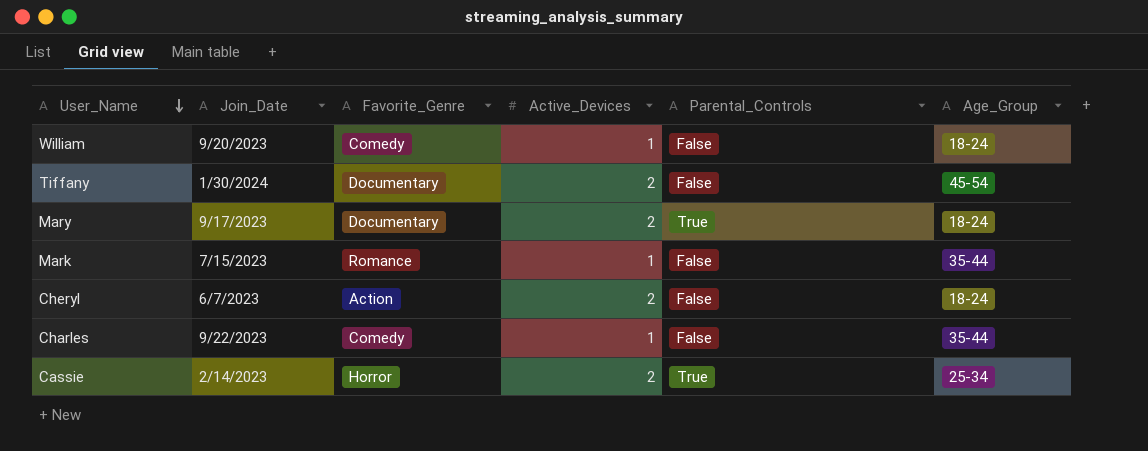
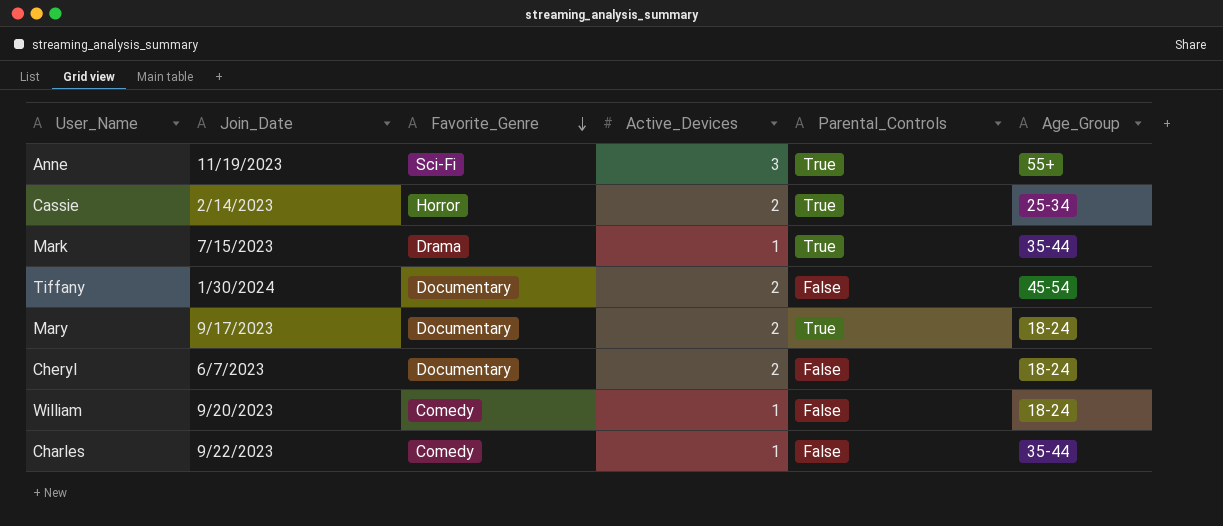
row order: User_Name descending -> Favorite_Genre descending
row Anne: none -> 11/19/2023 | Sci-Fi | 3 | True | 55+
Mark | Favorite_Genre: Romance -> Drama
Mark | Parental_Controls: False -> True
Cheryl | Favorite_Genre: Action -> Documentary

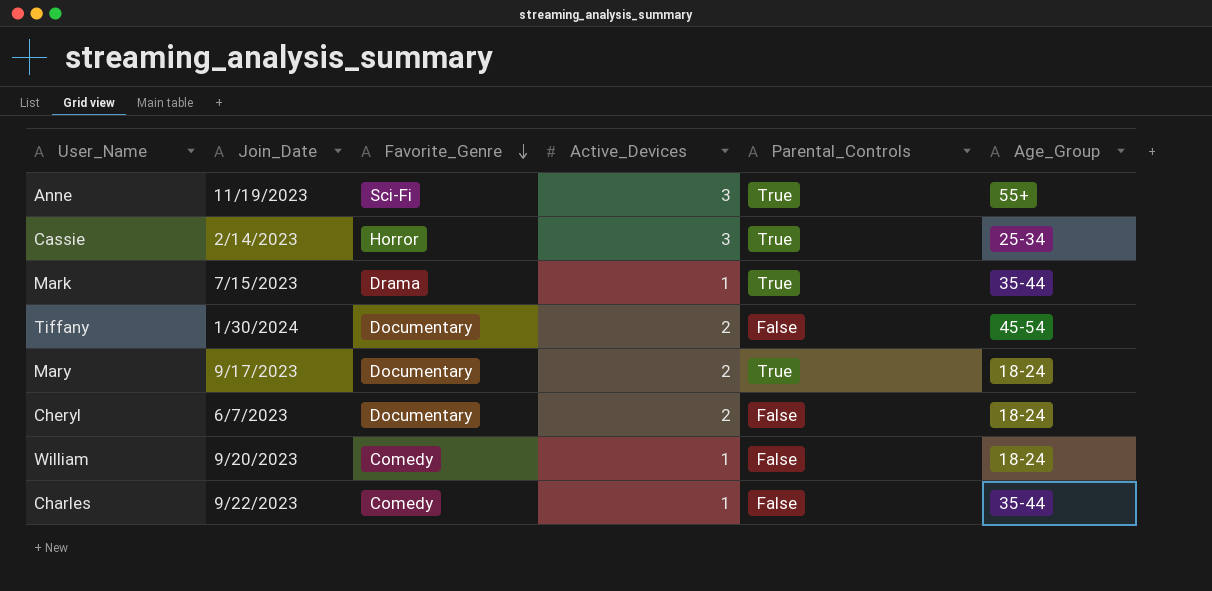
Cassie | Active_Devices: 2 -> 3

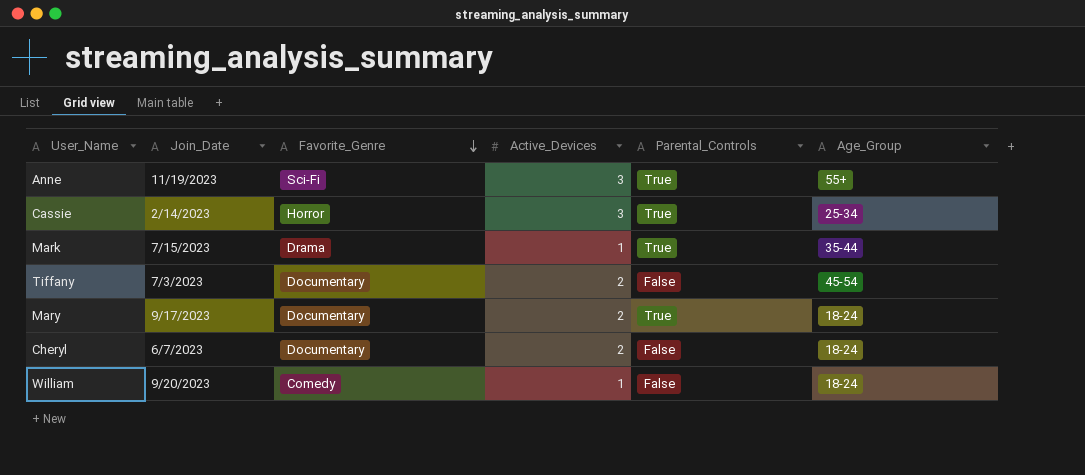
row Charles: 9/22/2023 | Comedy | 1 | False | 35-44 -> none
Tiffany | Join_Date: 1/30/2024 -> 7/3/2023

